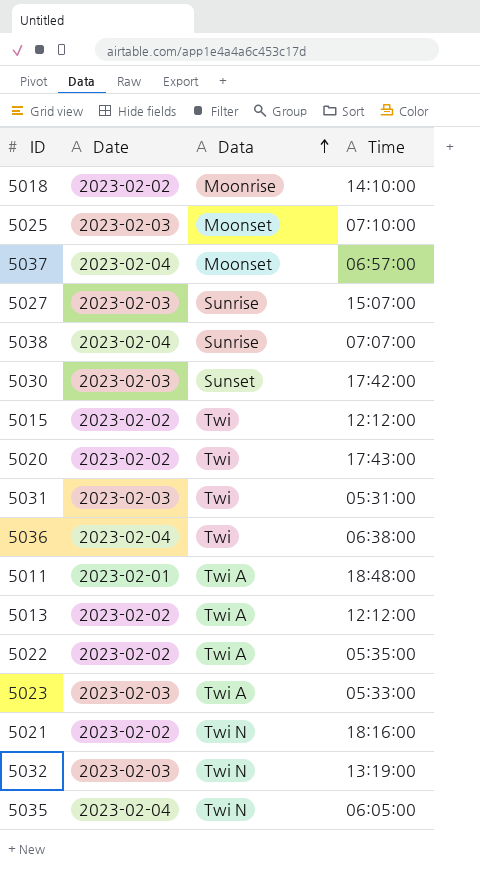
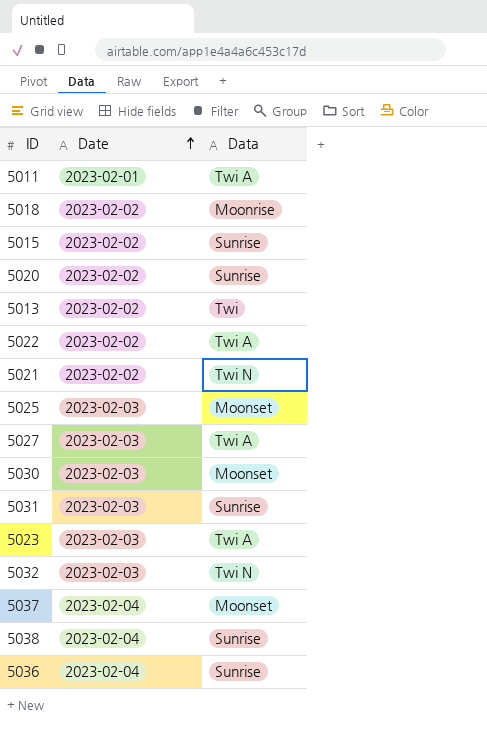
row order: Data ascending -> Date ascending
column Time | position: 4 -> none
row 5035: 2023-02-04 | Twi N | 06:05:00 -> none
5015 | Data: Twi -> Sunrise
5020 | Data: Twi -> Sunrise
5013 | Data: Twi A -> Twi
5027 | Data: Sunrise -> Twi A
5030 | Data: Sunset -> Moonset
5031 | Data: Twi -> Sunrise
5036 | Data: Twi -> Sunrise

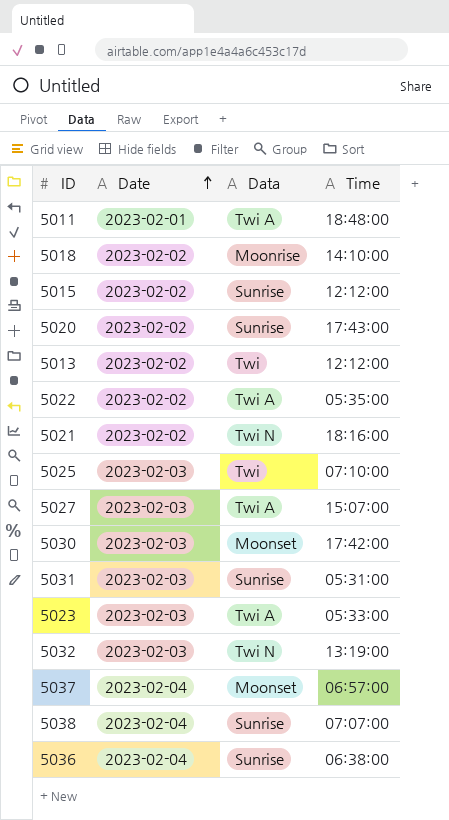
column Time | position: none -> 4
5025 | Data: Moonset -> Twi

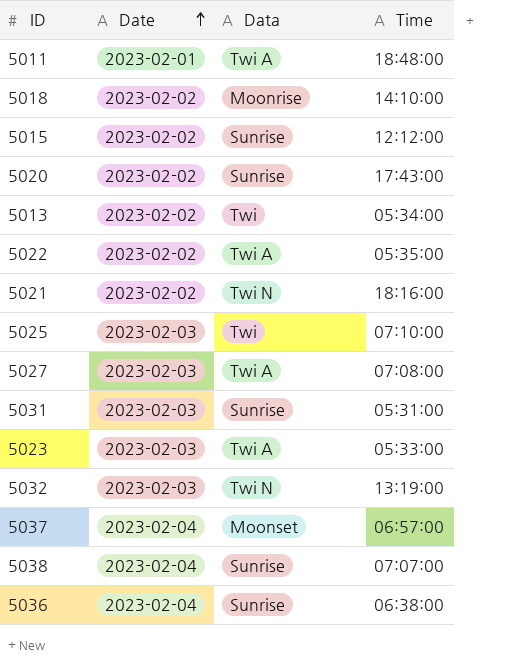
row 5030: 2023-02-03 | Moonset | 17:42:00 -> none
5013 | Time: 12:12:00 -> 05:34:00
5027 | Time: 15:07:00 -> 07:08:00

